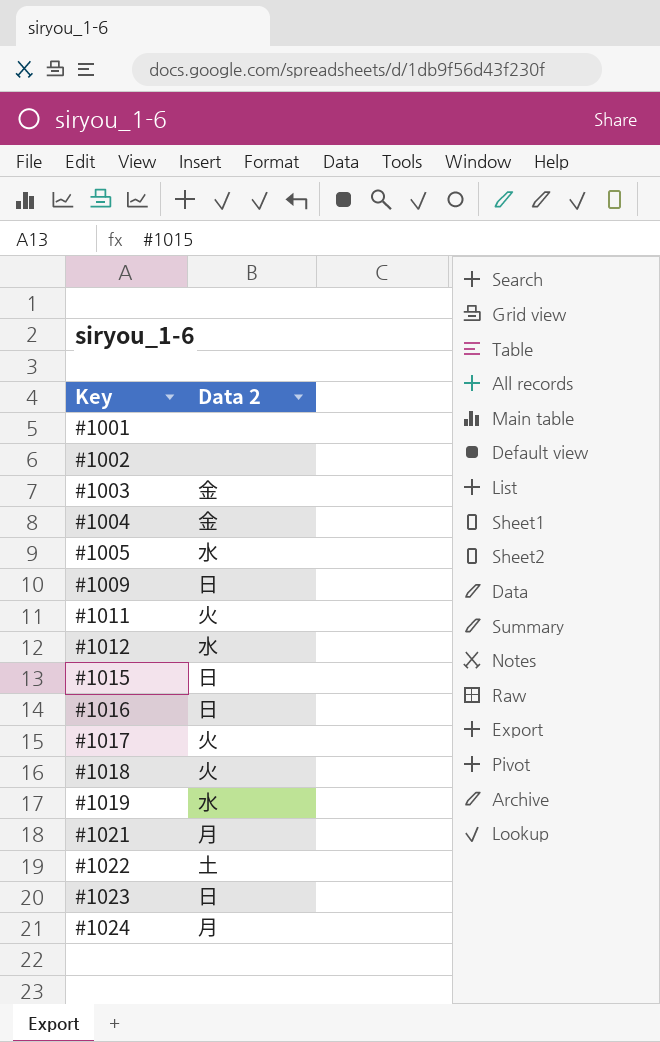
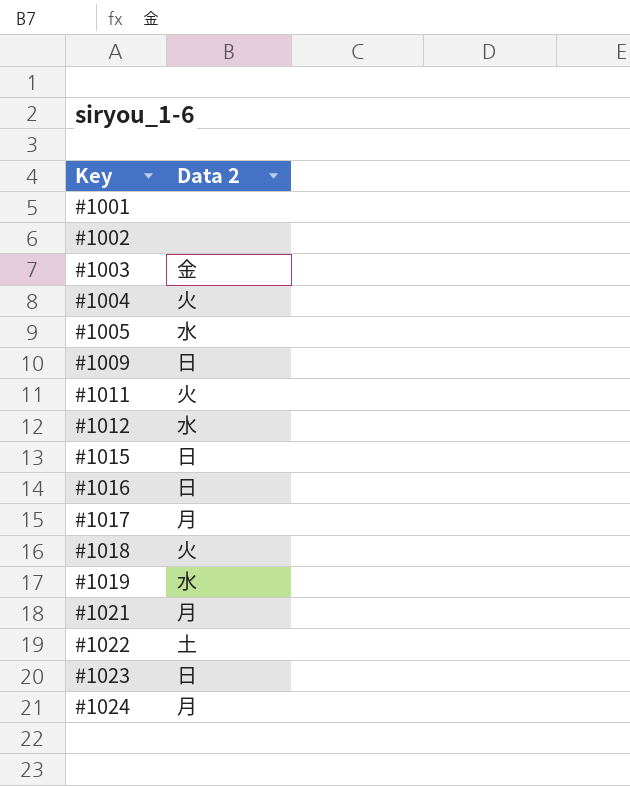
#1004 | Data 2: 金 -> 火
#1017 | Data 2: 火 -> 月

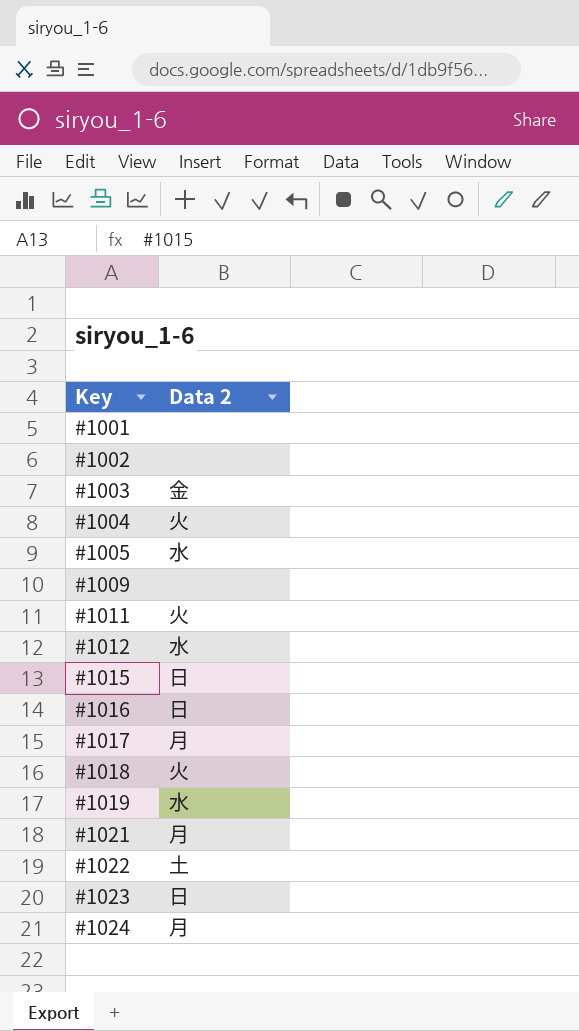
#1009 | Data 2: 日 -> none

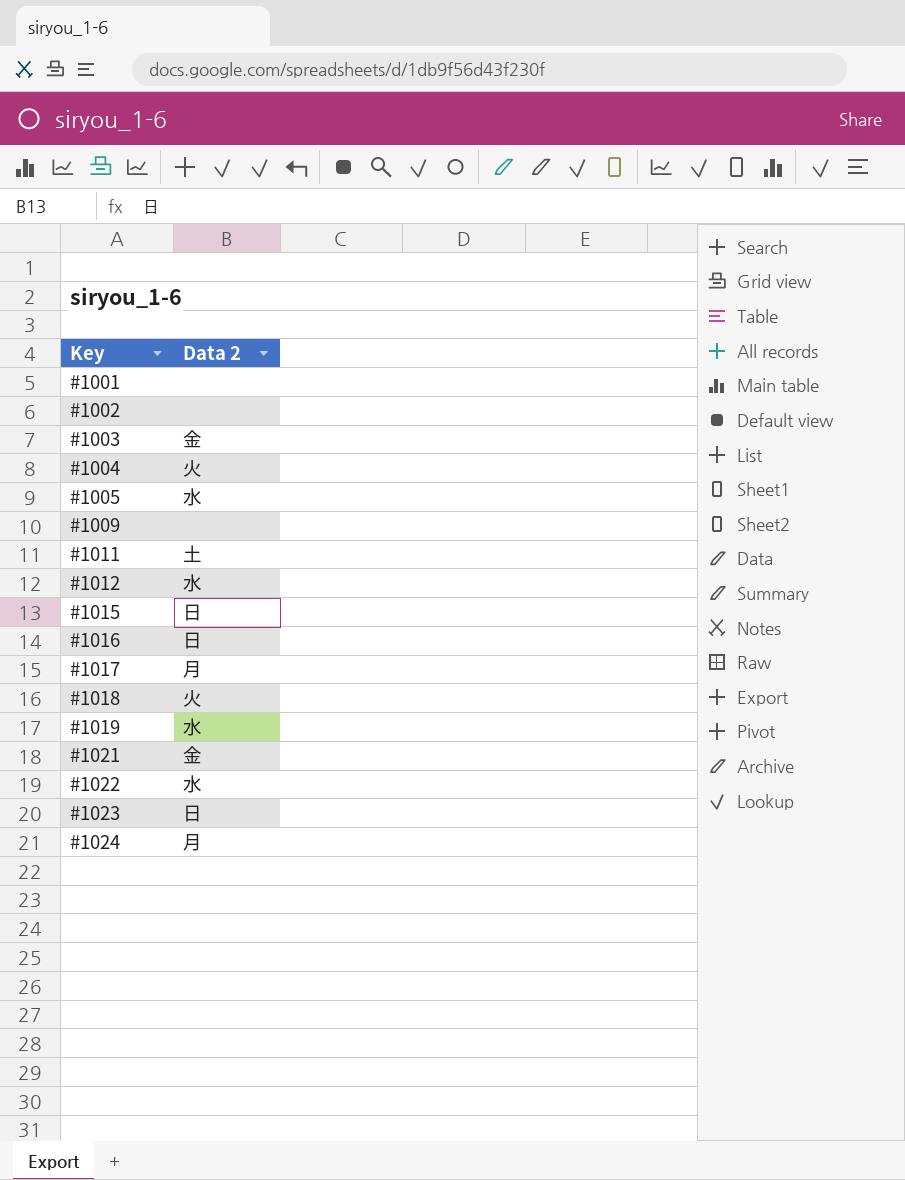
#1011 | Data 2: 火 -> 土
#1021 | Data 2: 月 -> 金
#1022 | Data 2: 土 -> 水

